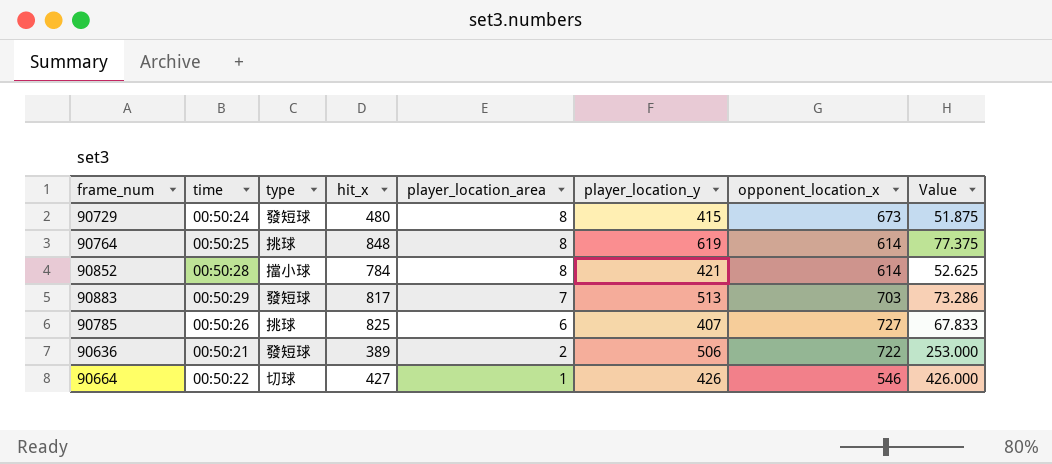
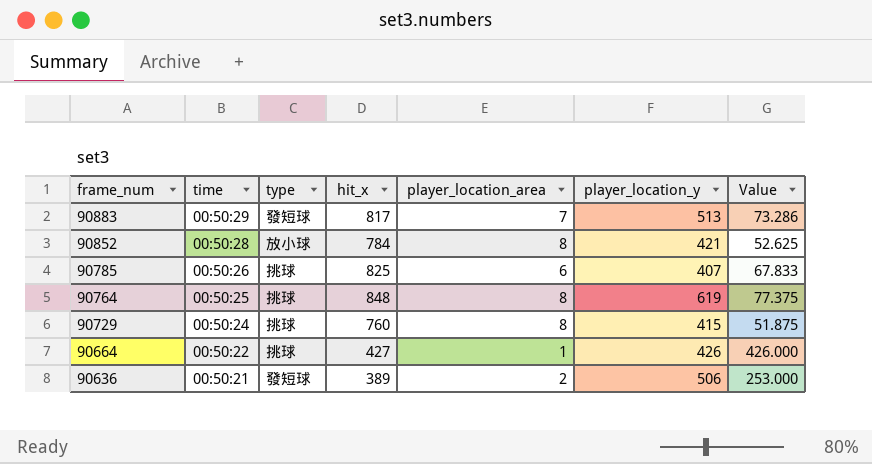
row order: player_location_area descending -> frame_num descending
column opponent_location_x | position: 7 -> none
90852 | type: 擋小球 -> 放小球
90729 | type: 發短球 -> 挑球
90729 | hit_x: 480 -> 760
90664 | type: 切球 -> 挑球

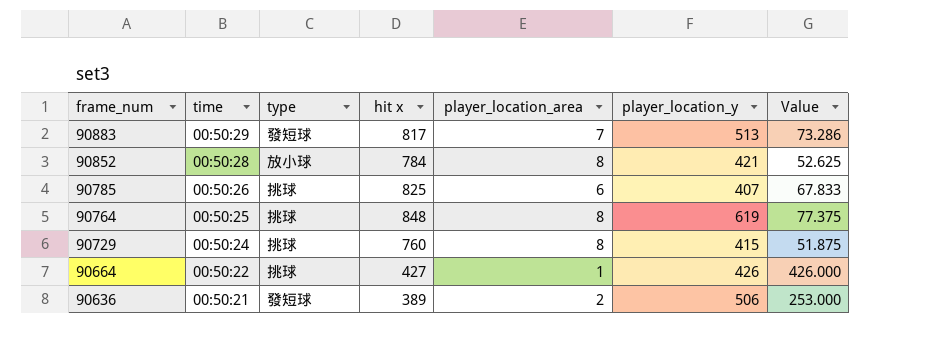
column name: hit_x -> hit x

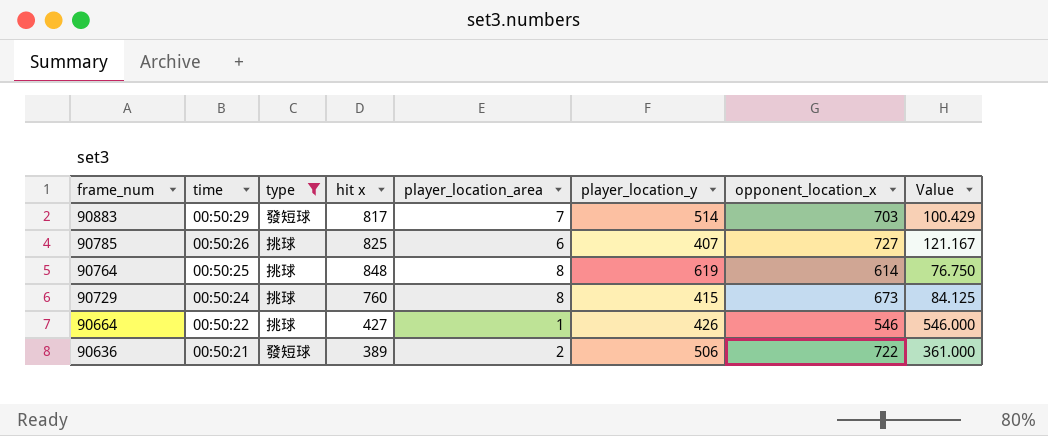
filter: none -> type != 放小球
column opponent_location_x | position: none -> 7
column Value | formula: [player_location_y] / [player_location_area] -> [opponent_location_x] / [player_location_area]
90883 | player_location_y: 513 -> 514

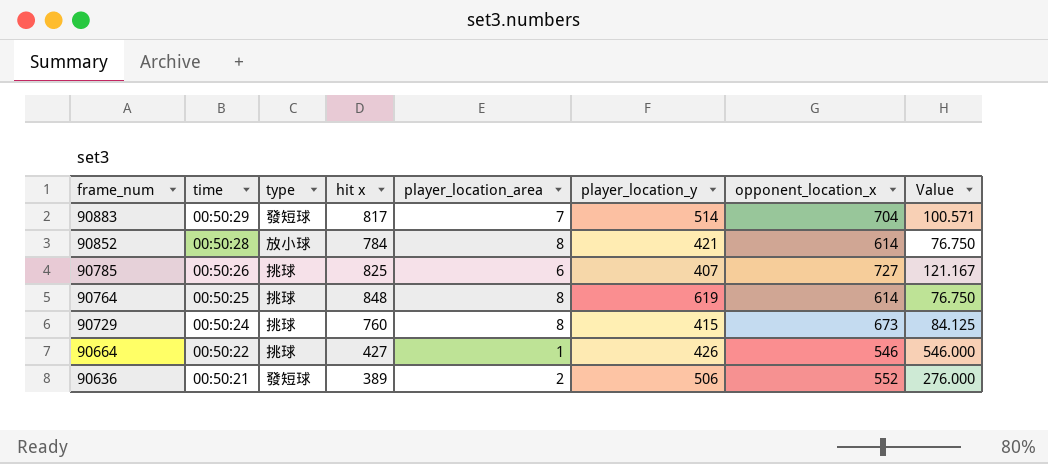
filter: type != 放小球 -> none
90883 | opponent_location_x: 703 -> 704
90883 | Value: 100.429 -> 100.571
90636 | opponent_location_x: 722 -> 552
90636 | Value: 361.000 -> 276.000

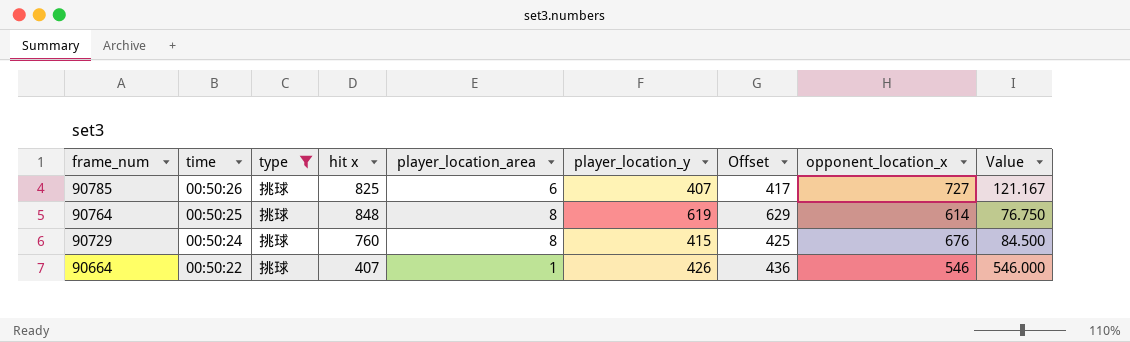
filter: none -> type = 挑球
column Offset | formula: none -> [player_location_y] + 10
90729 | opponent_location_x: 673 -> 676
90729 | Value: 84.125 -> 84.500
90664 | hit x: 427 -> 407

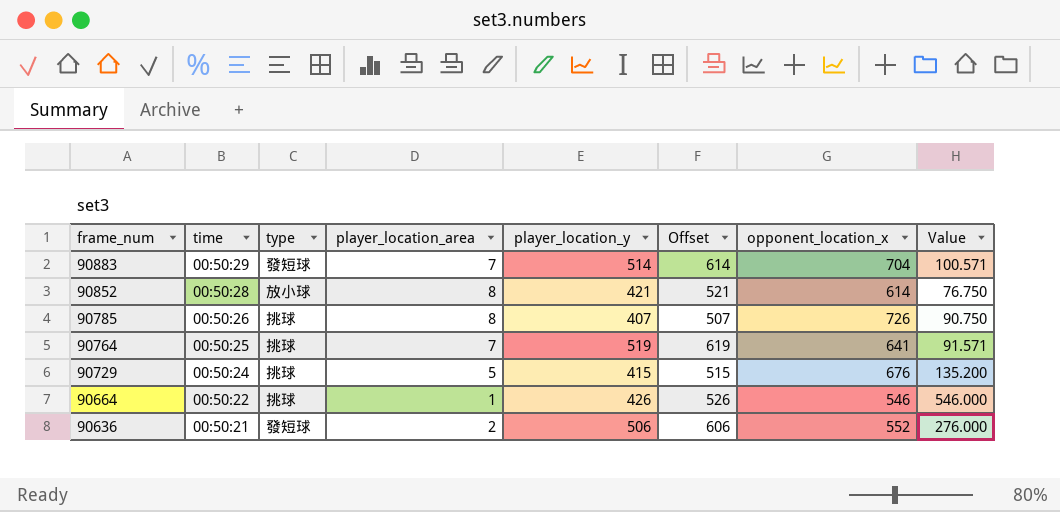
filter: type = 挑球 -> none
column hit x | position: 4 -> none
column Offset | formula: [player_location_y] + 10 -> [player_location_y] + 100
90785 | player_location_area: 6 -> 8
90785 | opponent_location_x: 727 -> 726
90785 | Value: 121.167 -> 90.750
90764 | player_location_area: 8 -> 7
90764 | player_location_y: 619 -> 519
90764 | opponent_location_x: 614 -> 641
90764 | Value: 76.750 -> 91.571
90729 | player_location_area: 8 -> 5
90729 | Value: 84.500 -> 135.200

